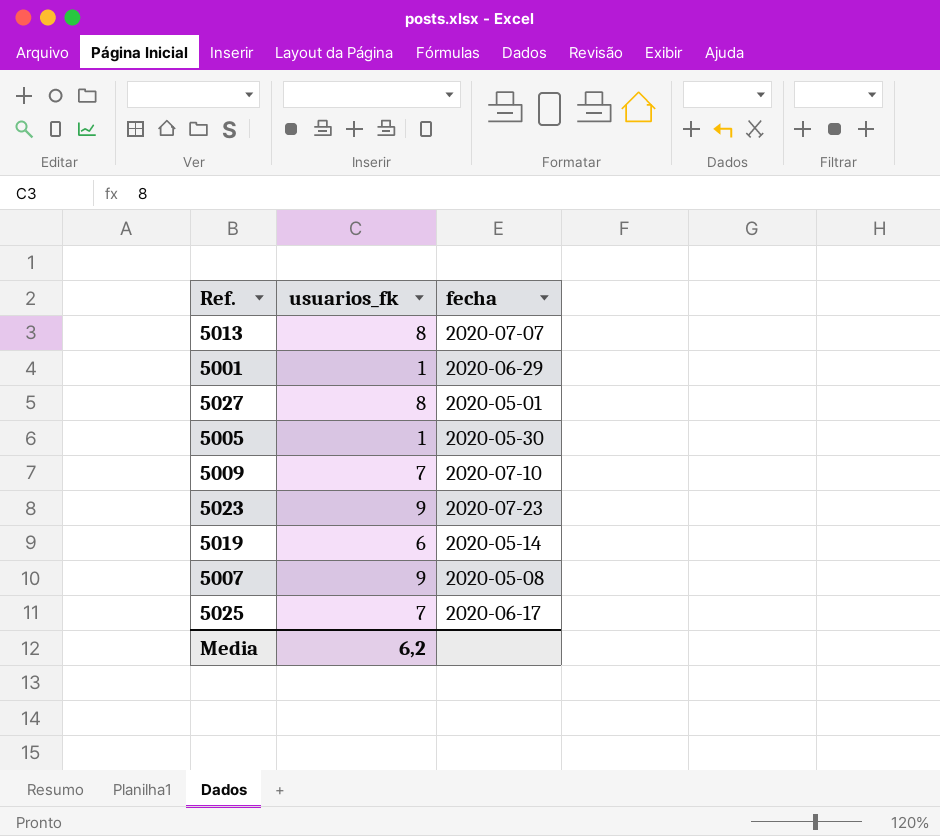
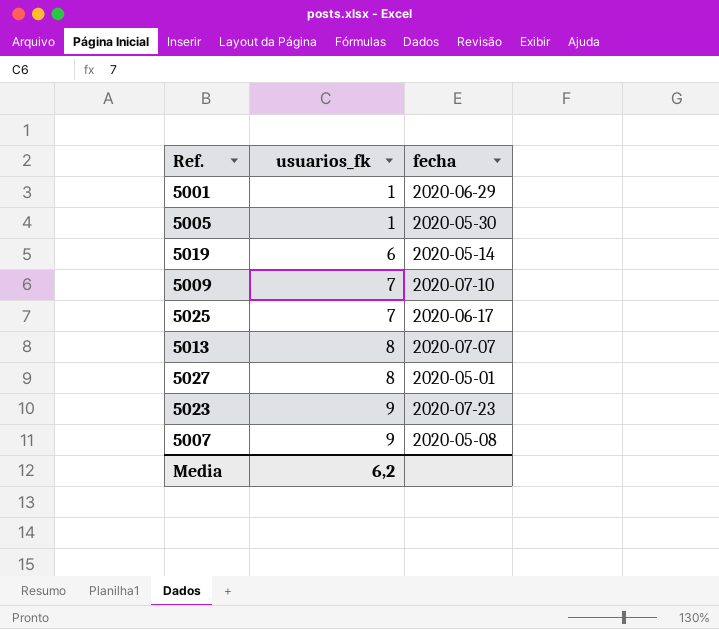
row order: none -> usuarios_fk ascending

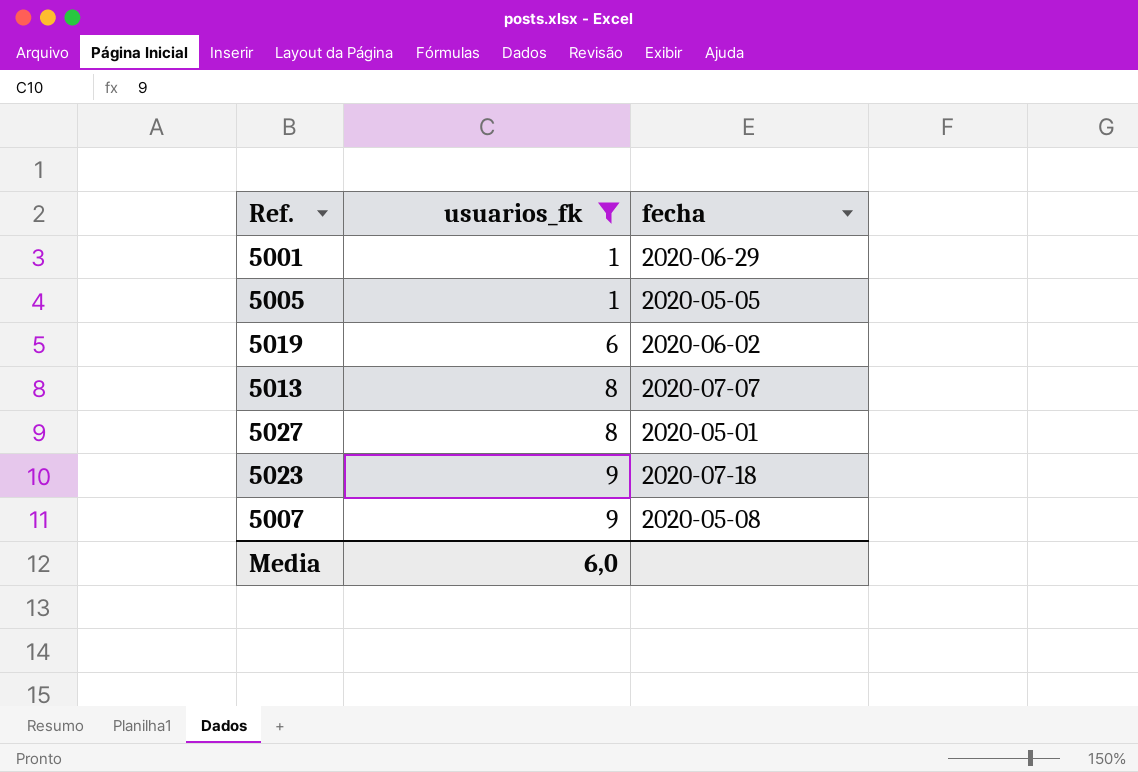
filter: none -> usuarios_fk != 7
5005 | fecha: 2020-05-30 -> 2020-05-05
5019 | fecha: 2020-05-14 -> 2020-06-02
5023 | fecha: 2020-07-23 -> 2020-07-18
Media | usuarios_fk: 6,2 -> 6,0

